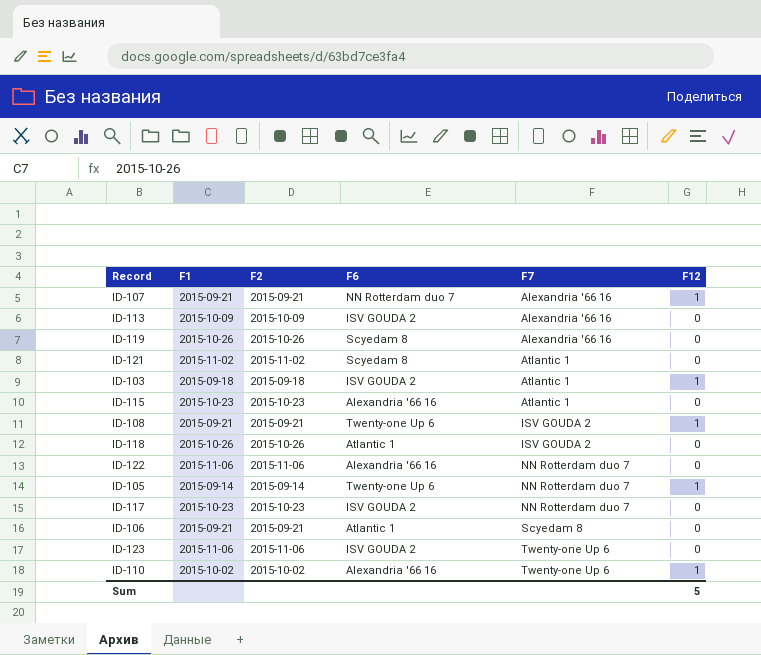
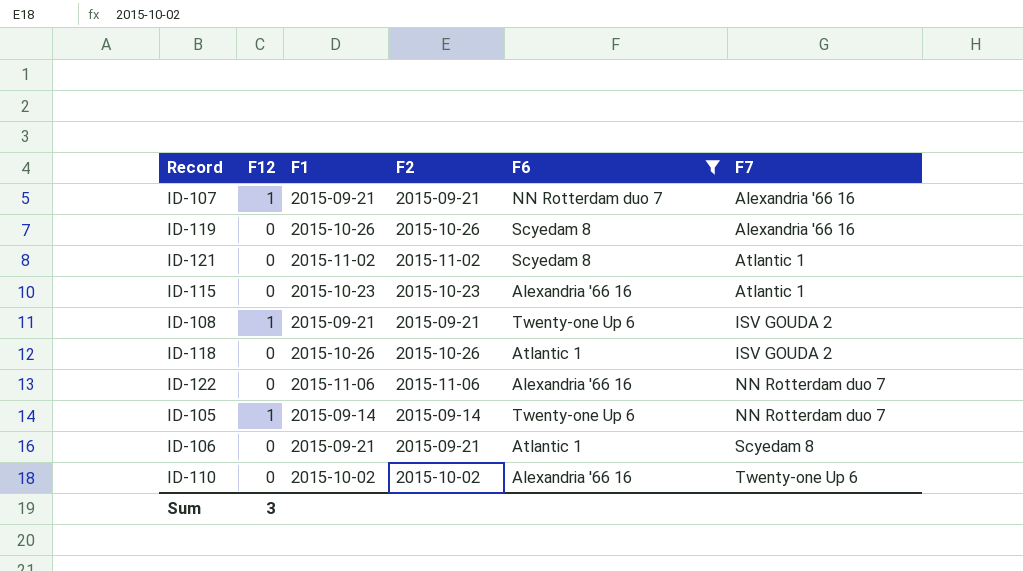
filter: none -> F6 != ISV GOUDA 2
column F12 | position: 6 -> 2
ID-110 | F12: 1 -> 0
Sum | F12: 5 -> 3

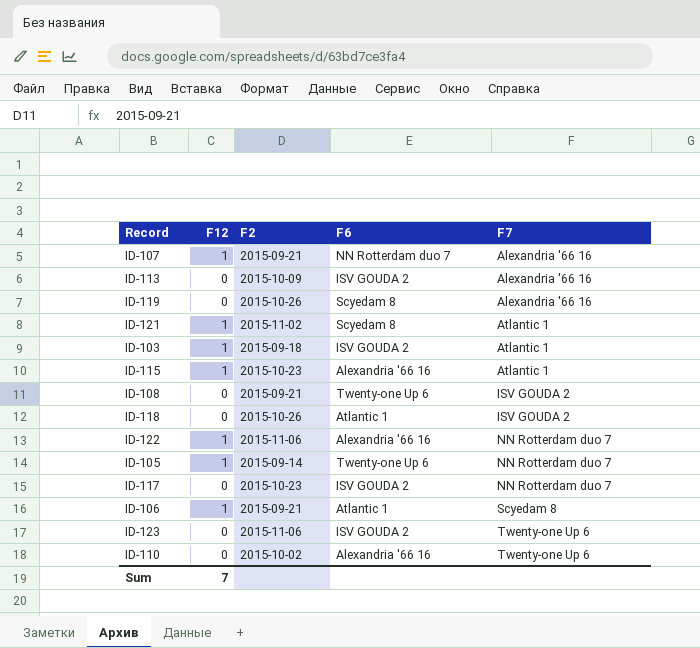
filter: F6 != ISV GOUDA 2 -> none
column F1 | position: 3 -> none
ID-121 | F12: 0 -> 1
ID-115 | F12: 0 -> 1
ID-108 | F12: 1 -> 0
ID-122 | F12: 0 -> 1
ID-106 | F12: 0 -> 1
Sum | F12: 3 -> 7

